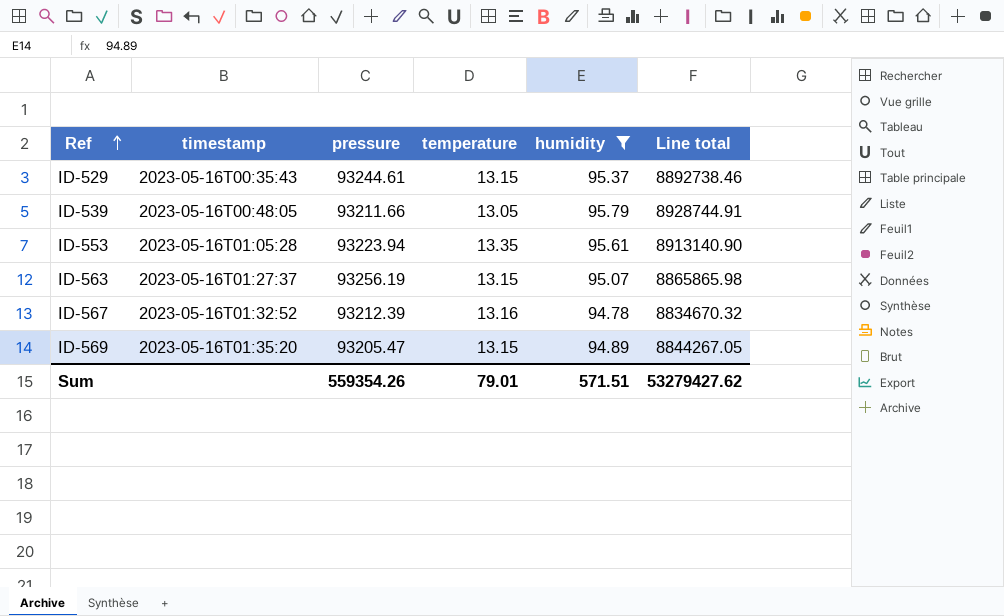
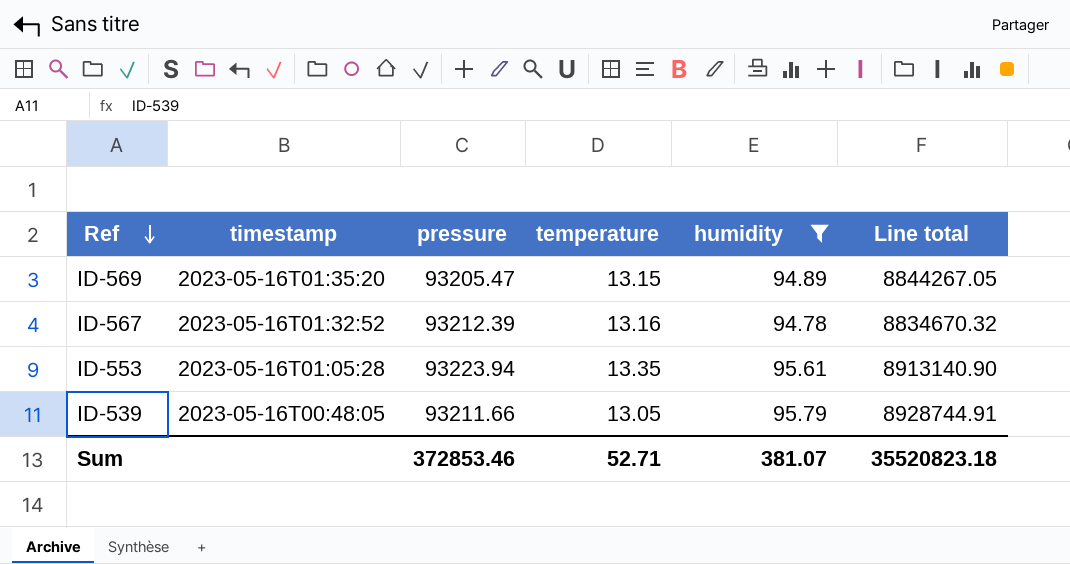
row order: Ref ascending -> Ref descending
row ID-529: 2023-05-16T00:35:43 | 93244.61 | 13.15 | 95.37 | 8892738.46 -> none
row ID-563: 2023-05-16T01:27:37 | 93256.19 | 13.15 | 95.07 | 8865865.98 -> none
Sum | pressure: 559354.26 -> 372853.46
Sum | temperature: 79.01 -> 52.71
Sum | humidity: 571.51 -> 381.07
Sum | Line total: 53279427.62 -> 35520823.18

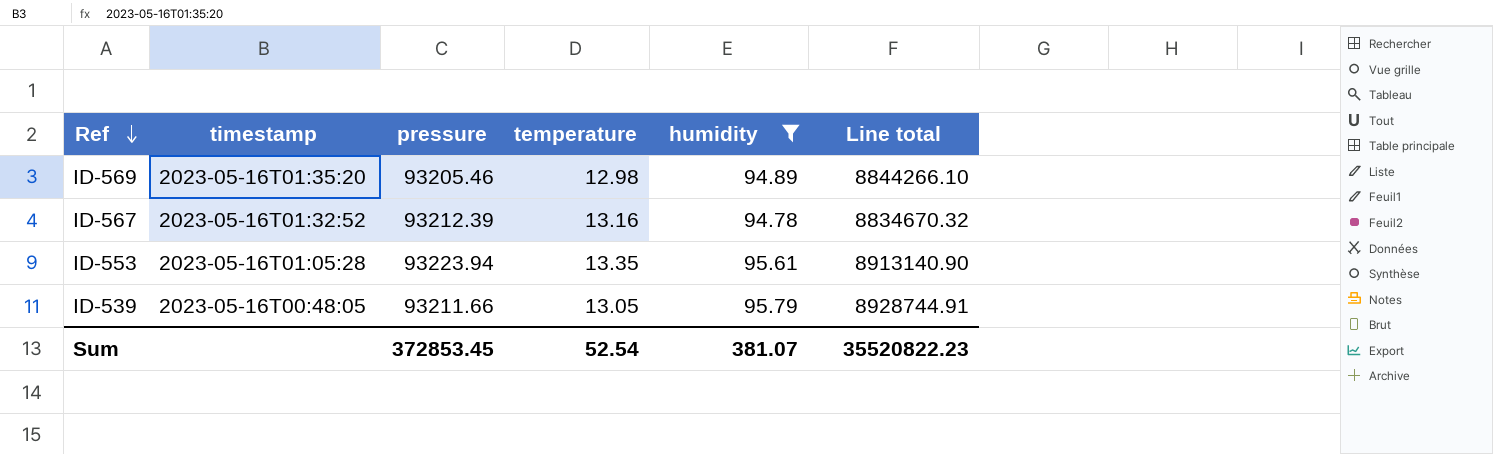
ID-569 | pressure: 93205.47 -> 93205.46
ID-569 | temperature: 13.15 -> 12.98
ID-569 | Line total: 8844267.05 -> 8844266.10
Sum | pressure: 372853.46 -> 372853.45
Sum | temperature: 52.71 -> 52.54
Sum | Line total: 35520823.18 -> 35520822.23

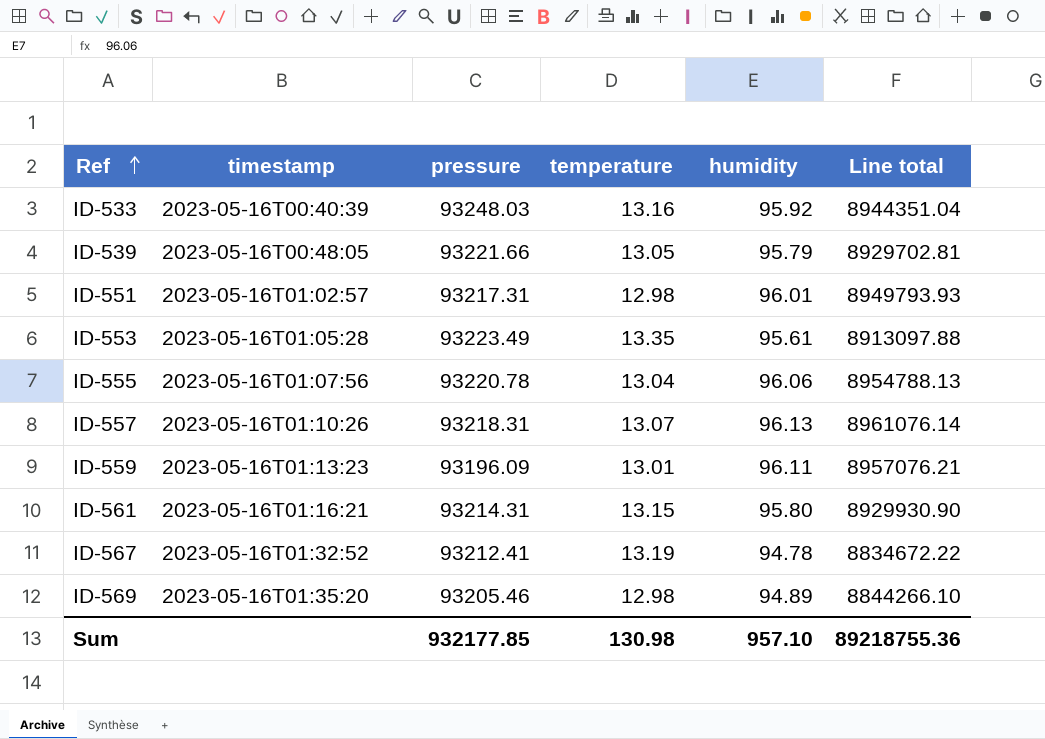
filter: humidity <= 95.79 -> none
row order: Ref descending -> Ref ascending
ID-539 | pressure: 93211.66 -> 93221.66
ID-539 | Line total: 8928744.91 -> 8929702.81
ID-553 | pressure: 93223.94 -> 93223.49
ID-553 | Line total: 8913140.90 -> 8913097.88
ID-567 | pressure: 93212.39 -> 93212.41
ID-567 | temperature: 13.16 -> 13.19
ID-567 | Line total: 8834670.32 -> 8834672.22
Sum | pressure: 372853.45 -> 932177.85
Sum | temperature: 52.54 -> 130.98
Sum | humidity: 381.07 -> 957.10
Sum | Line total: 35520822.23 -> 89218755.36

